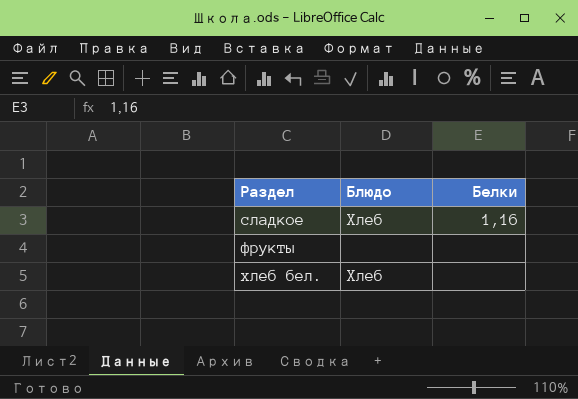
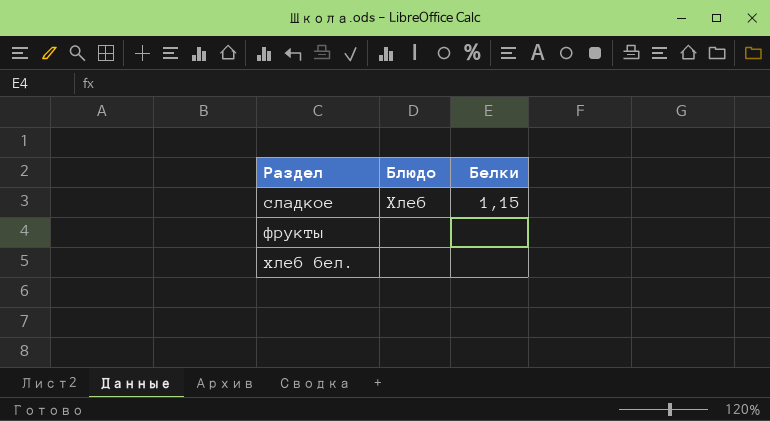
сладкое | Белки: 1,16 -> 1,15
хлеб бел. | Блюдо: Хлеб -> none

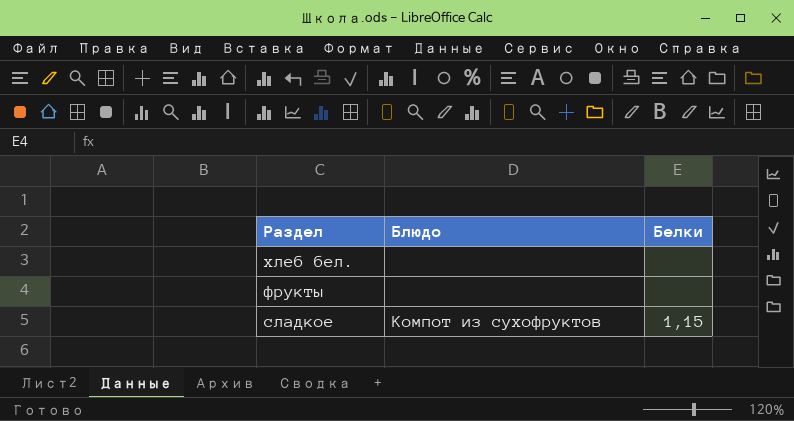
row order: Раздел ascending -> Раздел descending
сладкое | Блюдо: Хлеб -> Компот из сухофруктов

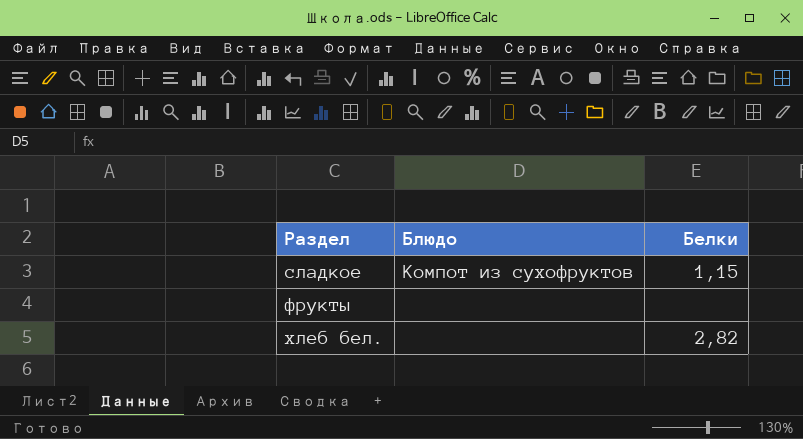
row order: Раздел descending -> Раздел ascending
хлеб бел. | Белки: none -> 2,82

